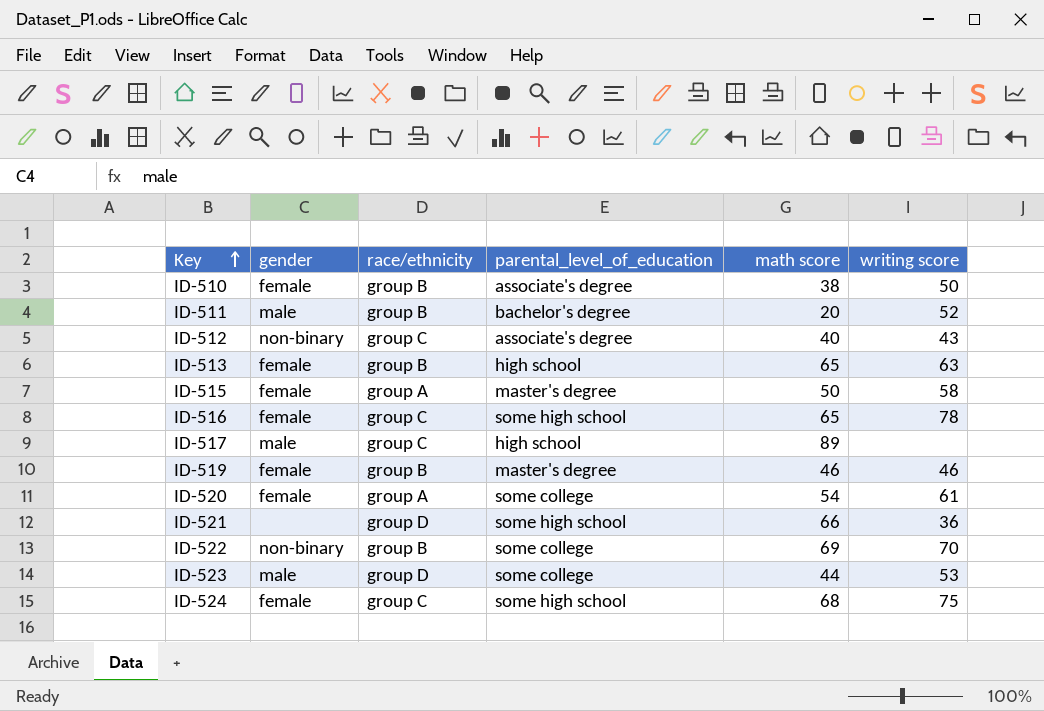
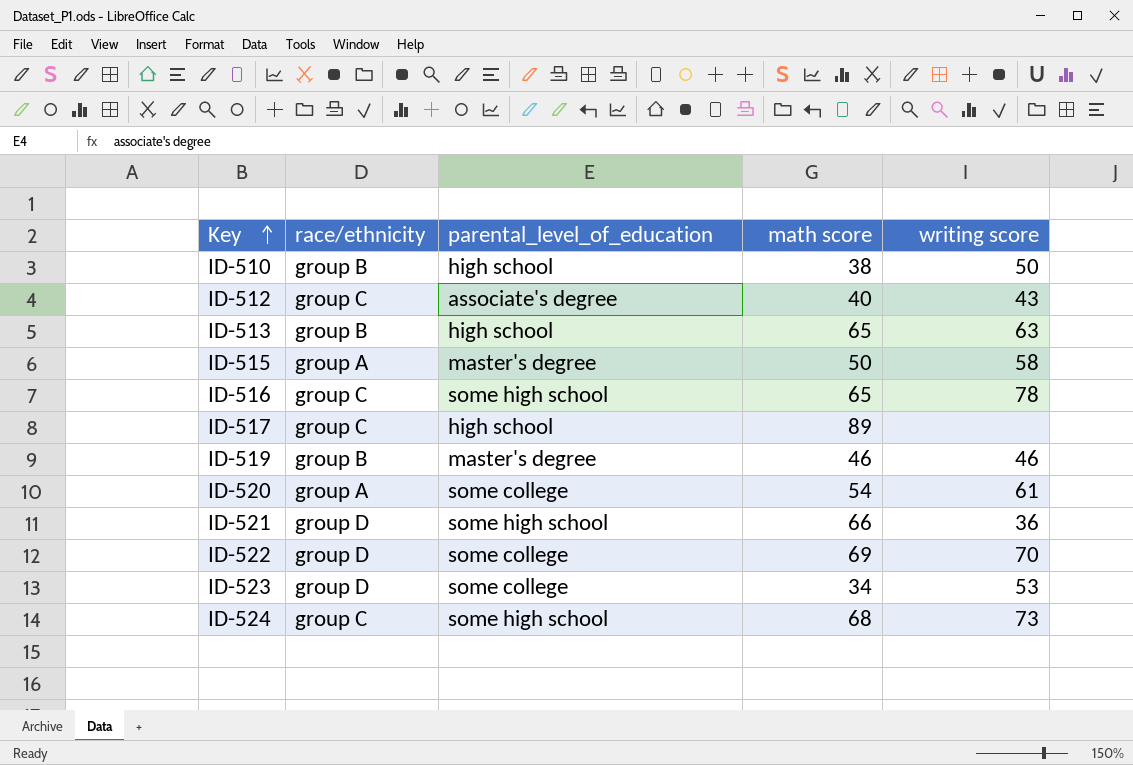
column gender | position: 2 -> none
row ID-511: male | group B | bachelor's degree | 20 | 52 -> none
ID-510 | parental_level_of_education: associate's degree -> high school
ID-522 | race/ethnicity: group B -> group D
ID-523 | math score: 44 -> 34
ID-524 | writing score: 75 -> 73

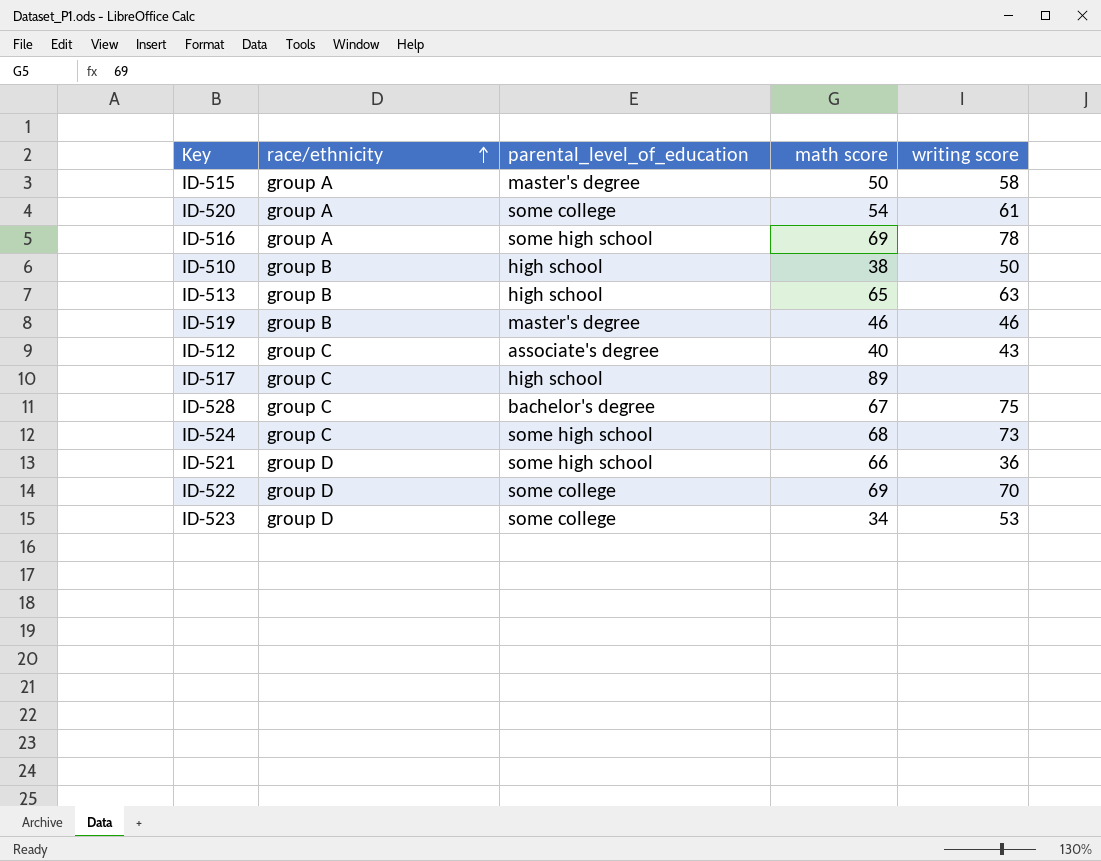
row order: Key ascending -> race/ethnicity ascending
ID-516 | race/ethnicity: group C -> group A
ID-516 | math score: 65 -> 69
row ID-528: none -> group C | bachelor's degree | 67 | 75

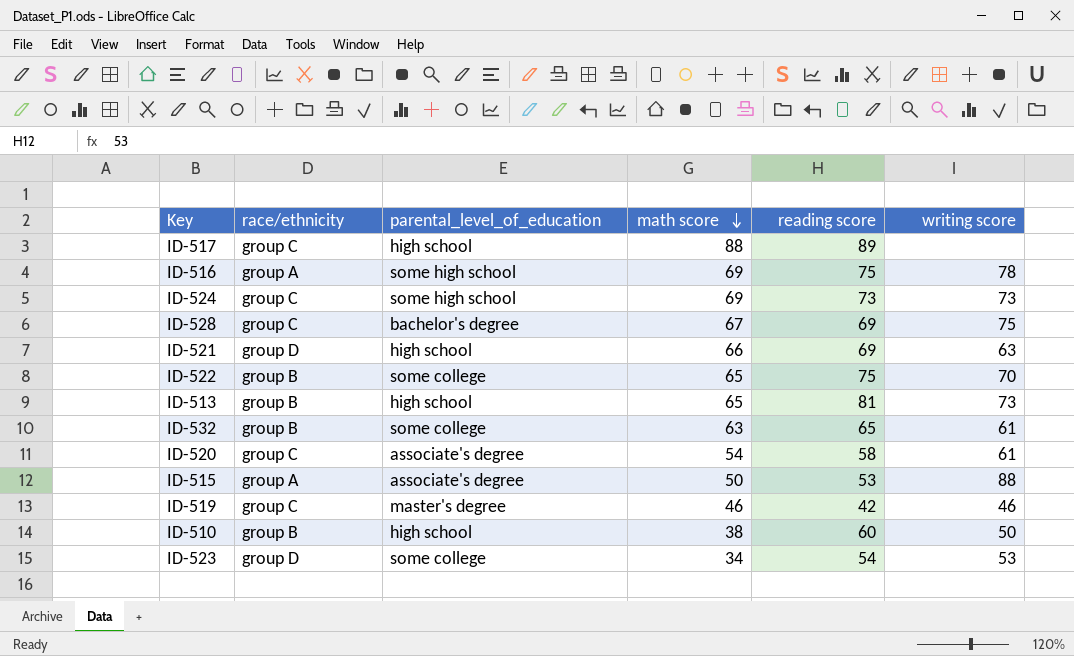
row order: race/ethnicity ascending -> math score descending
column reading score | position: none -> 5
row ID-512: group C | associate's degree | 40 | 43 -> none
ID-517 | math score: 89 -> 88
ID-524 | math score: 68 -> 69
ID-521 | parental_level_of_education: some high school -> high school
ID-521 | writing score: 36 -> 63
ID-522 | race/ethnicity: group D -> group B
ID-522 | math score: 69 -> 65
ID-513 | writing score: 63 -> 73
row ID-532: none -> group B | some college | 63 | 65 | 61
ID-520 | race/ethnicity: group A -> group C
ID-520 | parental_level_of_education: some college -> associate's degree
ID-515 | parental_level_of_education: master's degree -> associate's degree
ID-515 | writing score: 58 -> 88
ID-519 | race/ethnicity: group B -> group C

